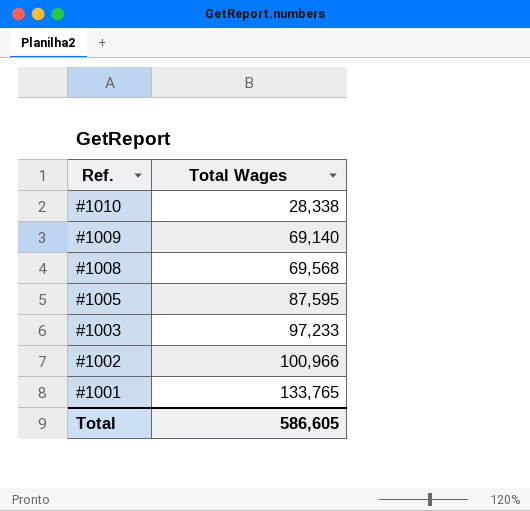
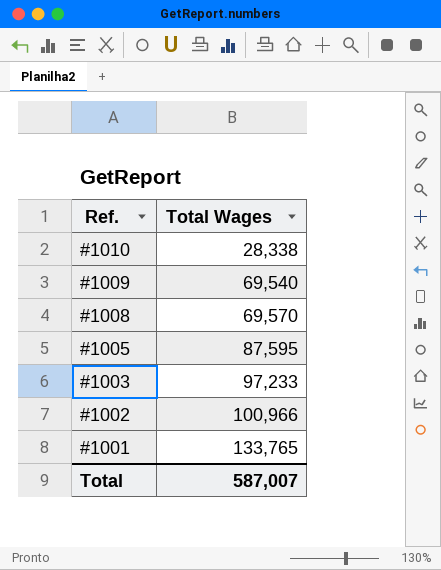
#1009 | Total Wages: 69,140 -> 69,540
#1008 | Total Wages: 69,568 -> 69,570
Total | Total Wages: 586,605 -> 587,007

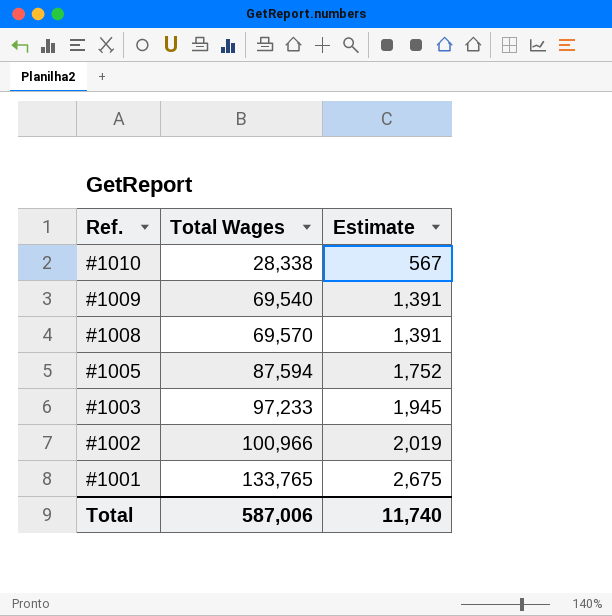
column Estimate | formula: none -> [Total Wages] * 0.02
#1005 | Total Wages: 87,595 -> 87,594
Total | Total Wages: 587,007 -> 587,006

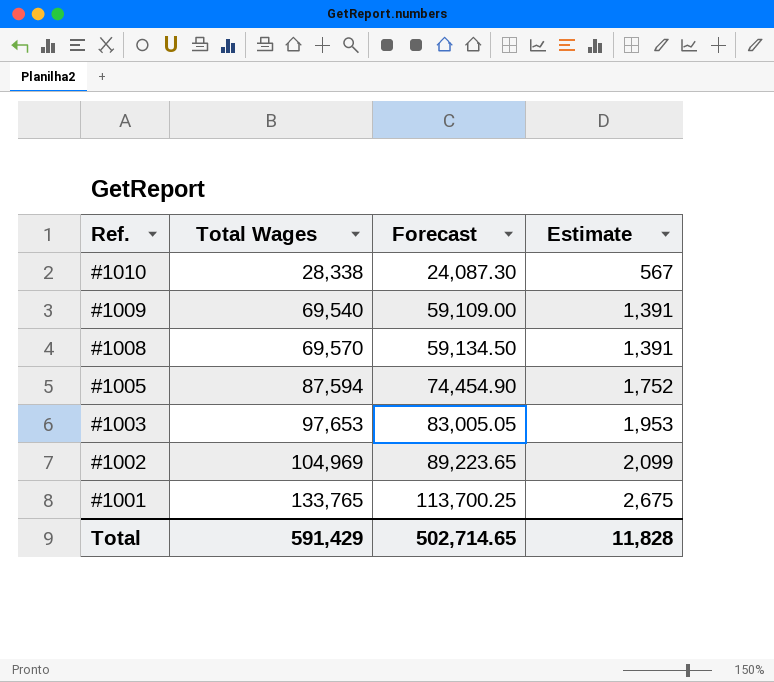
column Forecast | formula: none -> [Total Wages] * 0.85
#1003 | Total Wages: 97,233 -> 97,653
#1003 | Estimate: 1,945 -> 1,953
#1002 | Total Wages: 100,966 -> 104,969
#1002 | Estimate: 2,019 -> 2,099
Total | Total Wages: 587,006 -> 591,429
Total | Estimate: 11,740 -> 11,828

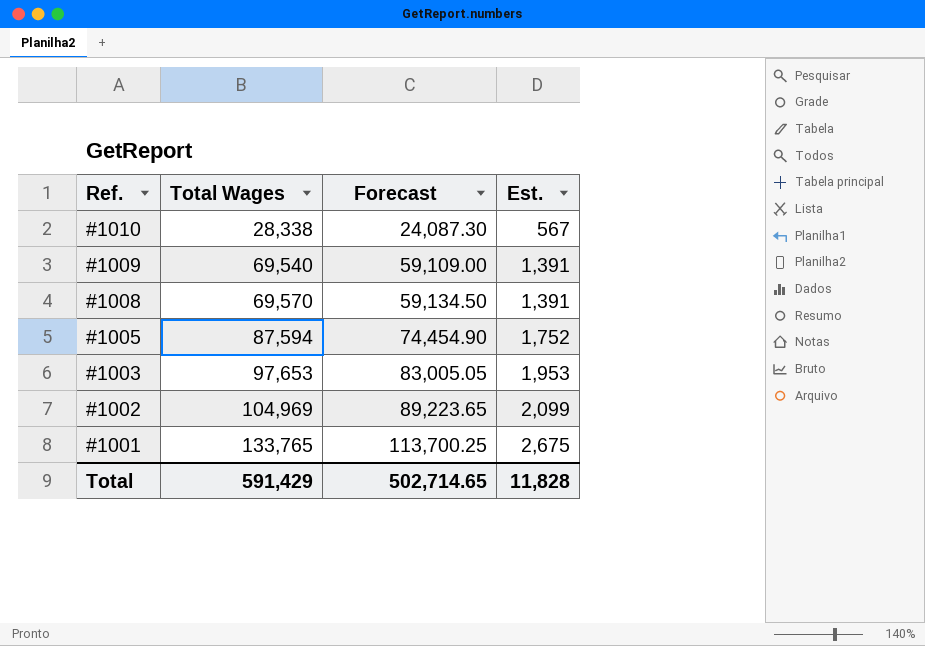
column name: Estimate -> Est.

